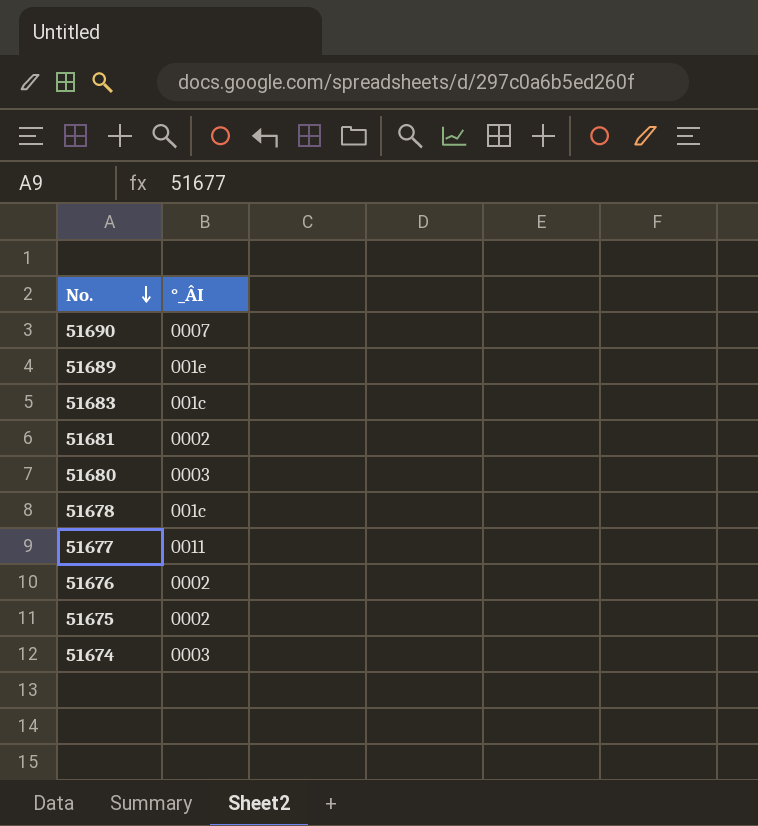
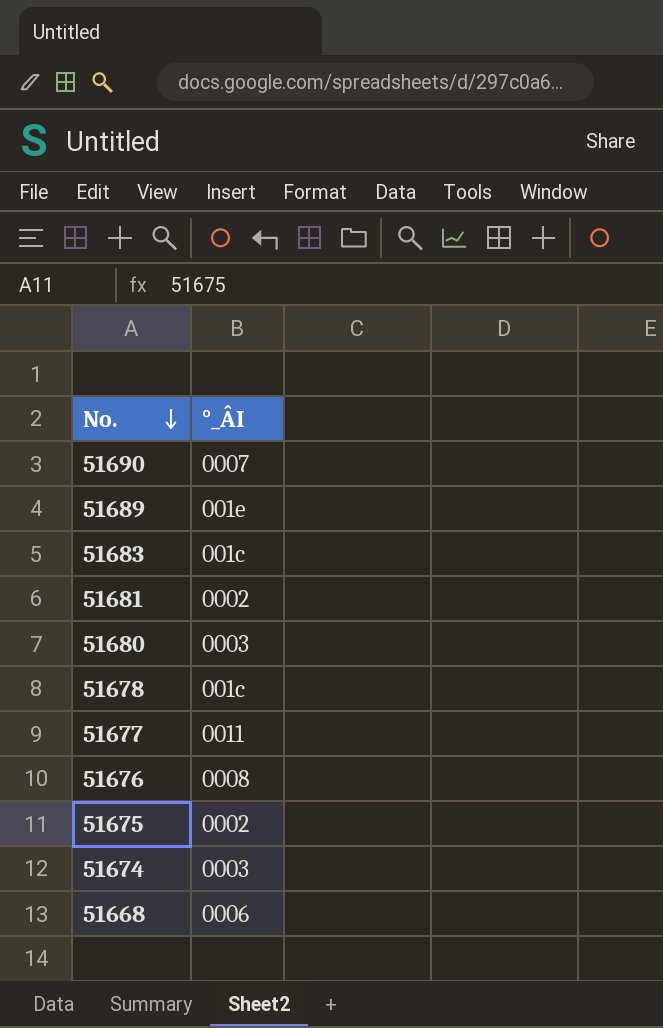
51676 | °_ÂI: 0002 -> 0008
row 51668: none -> 0006

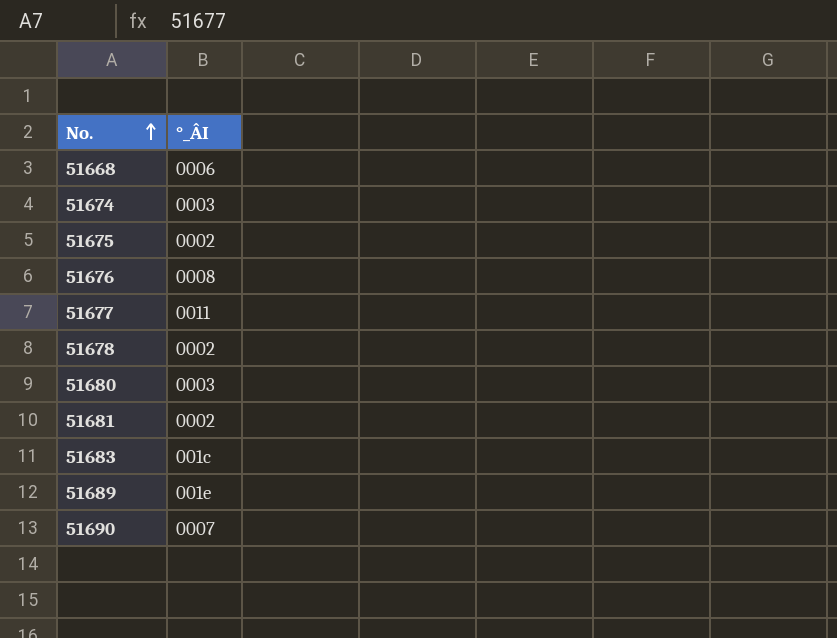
row order: No. descending -> No. ascending
51678 | °_ÂI: 001c -> 0002

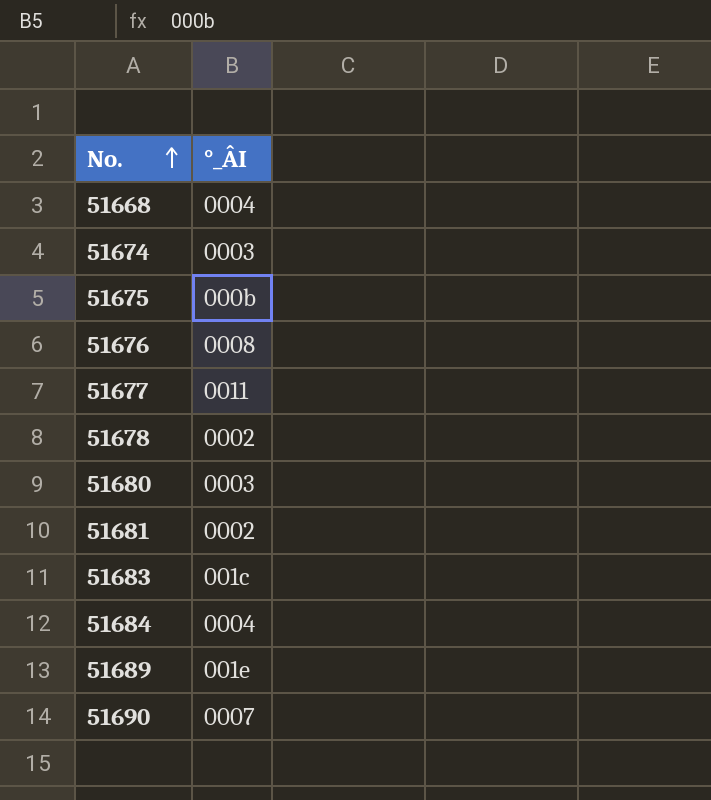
51668 | °_ÂI: 0006 -> 0004
51675 | °_ÂI: 0002 -> 000b
row 51684: none -> 0004

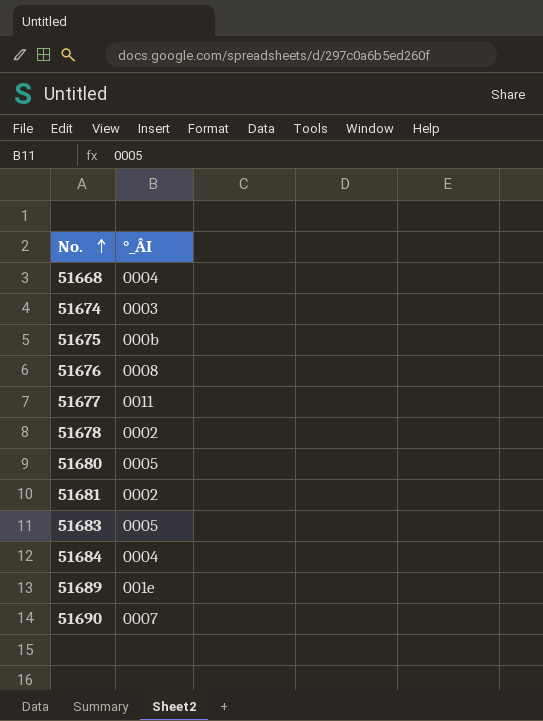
51680 | °_ÂI: 0003 -> 0005
51683 | °_ÂI: 001c -> 0005

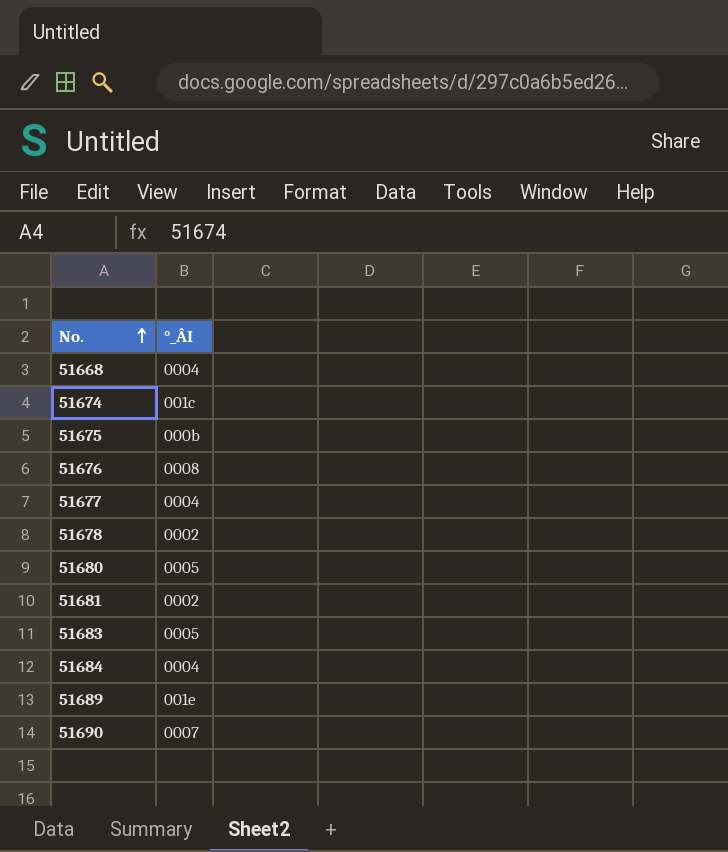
51674 | °_ÂI: 0003 -> 001c
51677 | °_ÂI: 0011 -> 0004

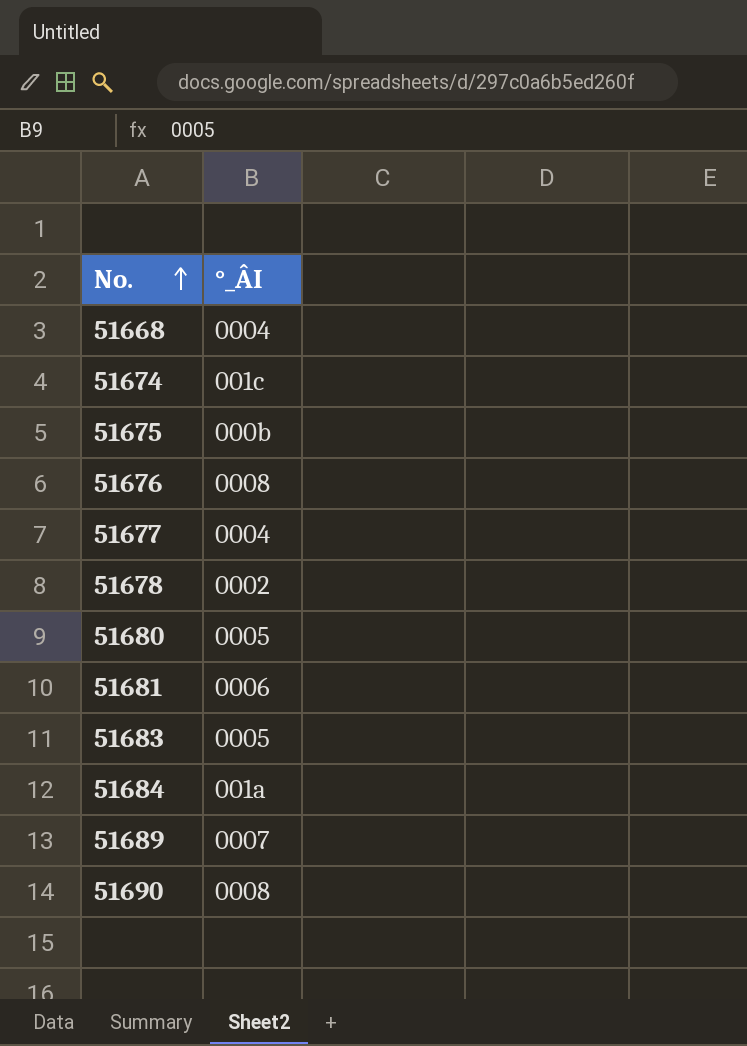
51681 | °_ÂI: 0002 -> 0006
51684 | °_ÂI: 0004 -> 001a
51689 | °_ÂI: 001e -> 0007
51690 | °_ÂI: 0007 -> 0008

